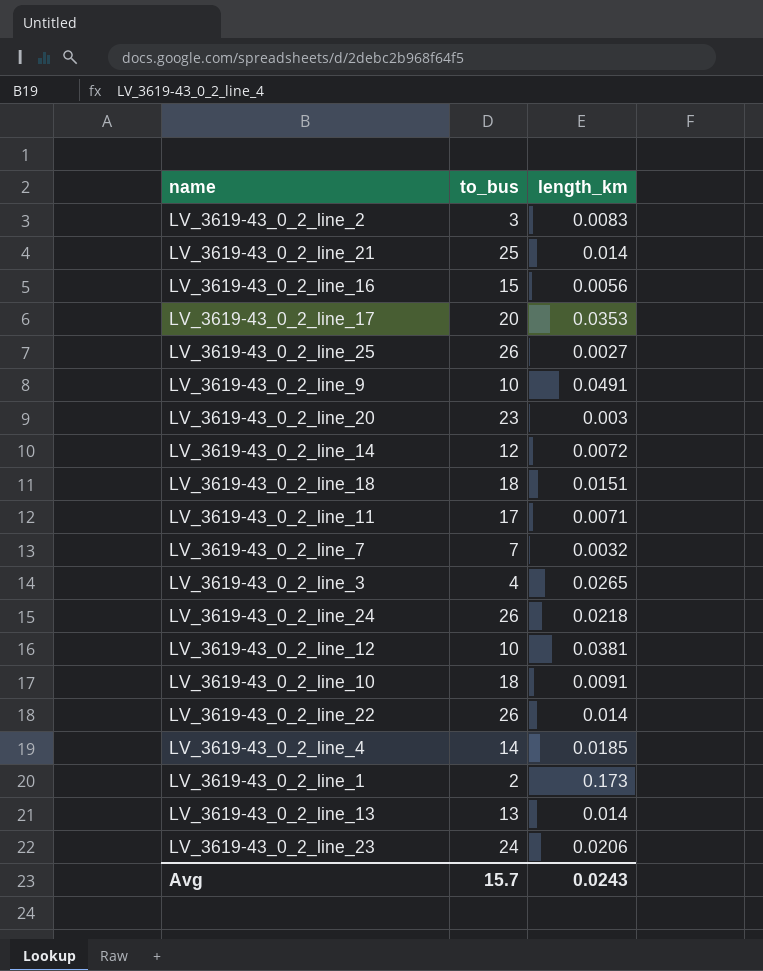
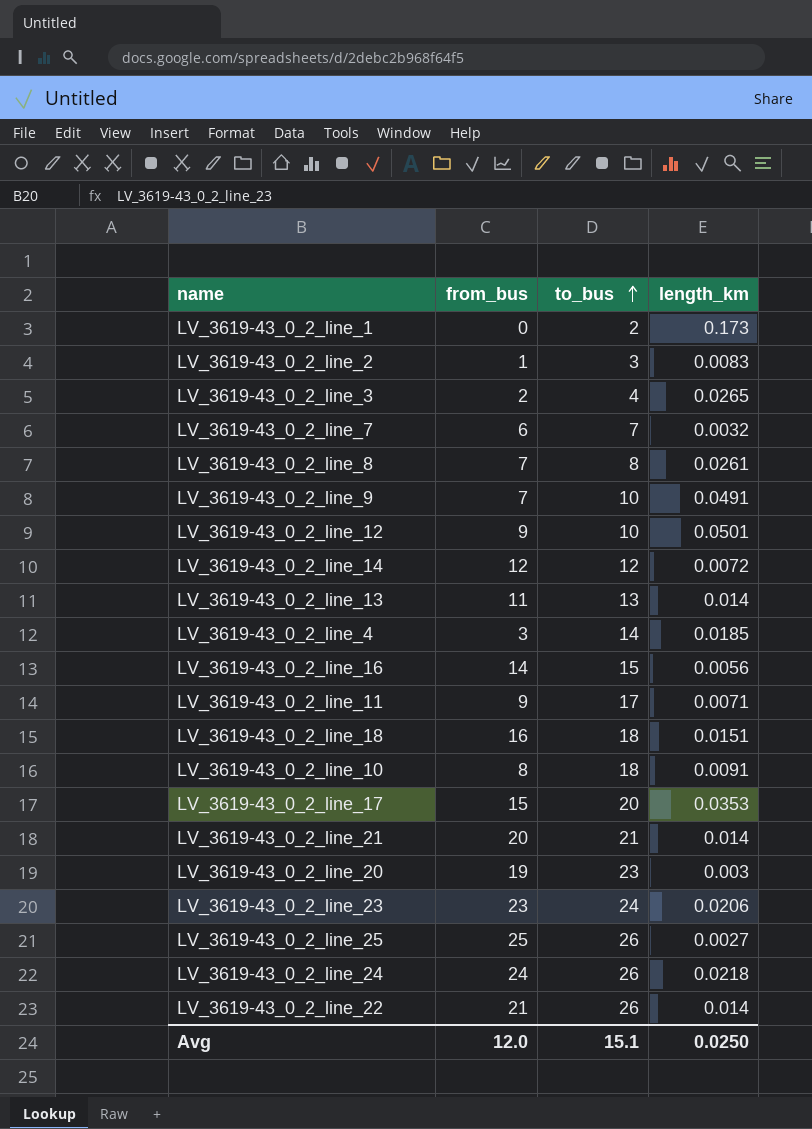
row order: none -> to_bus ascending
column from_bus | position: none -> 2
row LV_3619-43_0_2_line_8: none -> 7 | 8 | 0.0261
LV_3619-43_0_2_line_12 | length_km: 0.0381 -> 0.0501
LV_3619-43_0_2_line_21 | to_bus: 25 -> 21
Avg | to_bus: 15.7 -> 15.1
Avg | length_km: 0.0243 -> 0.0250

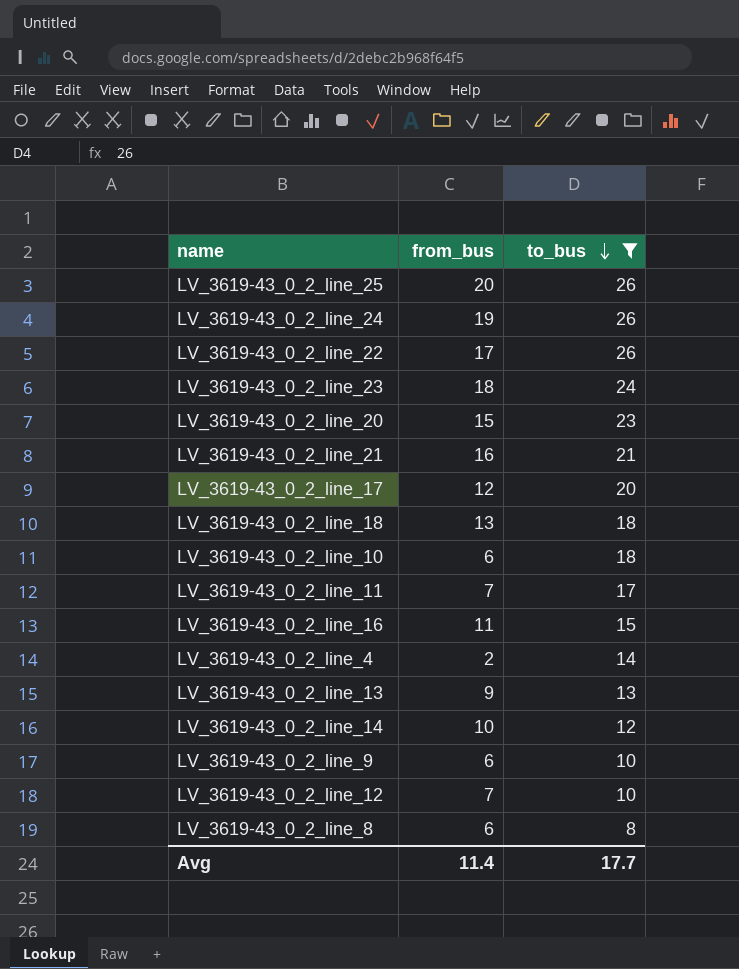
filter: none -> to_bus >= 8
row order: to_bus ascending -> to_bus descending
column length_km | position: 4 -> none
LV_3619-43_0_2_line_25 | from_bus: 25 -> 20
LV_3619-43_0_2_line_24 | from_bus: 24 -> 19
LV_3619-43_0_2_line_22 | from_bus: 21 -> 17
LV_3619-43_0_2_line_23 | from_bus: 23 -> 18
LV_3619-43_0_2_line_20 | from_bus: 19 -> 15
LV_3619-43_0_2_line_21 | from_bus: 20 -> 16
LV_3619-43_0_2_line_17 | from_bus: 15 -> 12
LV_3619-43_0_2_line_18 | from_bus: 16 -> 13
LV_3619-43_0_2_line_10 | from_bus: 8 -> 6
LV_3619-43_0_2_line_11 | from_bus: 9 -> 7
LV_3619-43_0_2_line_16 | from_bus: 14 -> 11
LV_3619-43_0_2_line_4 | from_bus: 3 -> 2
LV_3619-43_0_2_line_13 | from_bus: 11 -> 9
LV_3619-43_0_2_line_14 | from_bus: 12 -> 10
LV_3619-43_0_2_line_9 | from_bus: 7 -> 6
LV_3619-43_0_2_line_12 | from_bus: 9 -> 7
LV_3619-43_0_2_line_8 | from_bus: 7 -> 6
Avg | from_bus: 12.0 -> 11.4
Avg | to_bus: 15.1 -> 17.7

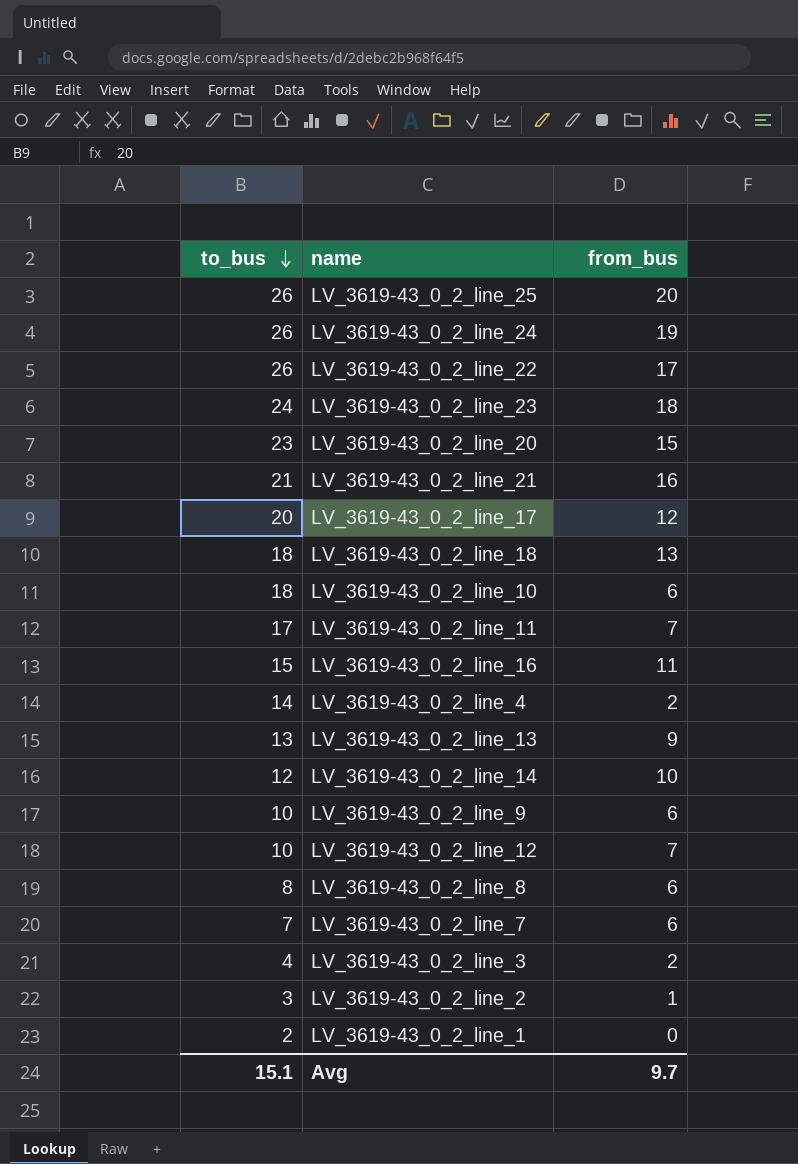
filter: to_bus >= 8 -> none
column to_bus | position: 3 -> 1
Avg | to_bus: 17.7 -> 15.1
Avg | from_bus: 11.4 -> 9.7

